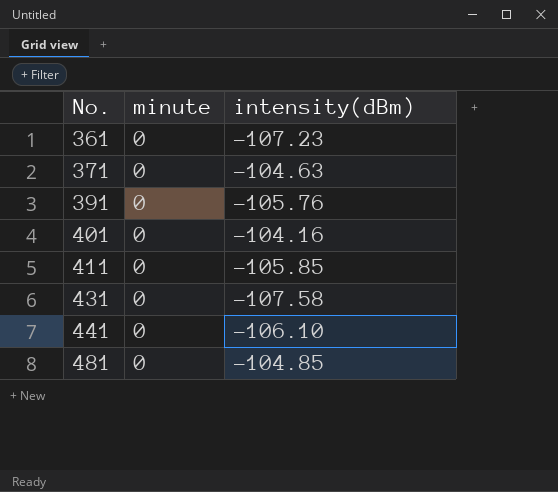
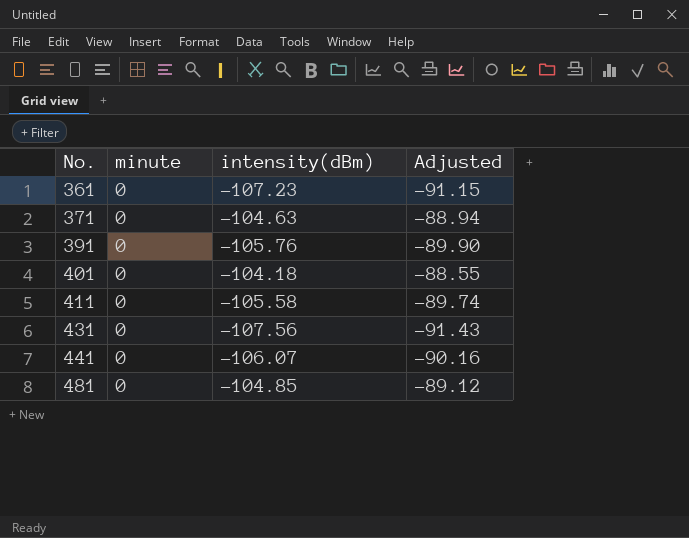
column Adjusted | formula: none -> [intensity(dBm)] * 0.85
401 | intensity(dBm): -104.16 -> -104.18
411 | intensity(dBm): -105.85 -> -105.58
431 | intensity(dBm): -107.58 -> -107.56
441 | intensity(dBm): -106.10 -> -106.07

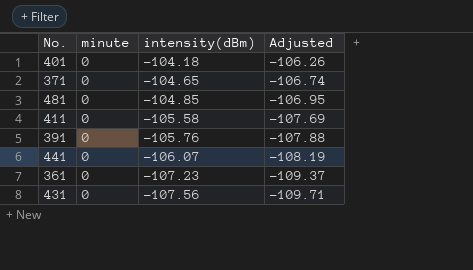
row order: No. ascending -> intensity(dBm) descending
column Adjusted | formula: [intensity(dBm)] * 0.85 -> [intensity(dBm)] * 1.02
371 | intensity(dBm): -104.63 -> -104.65

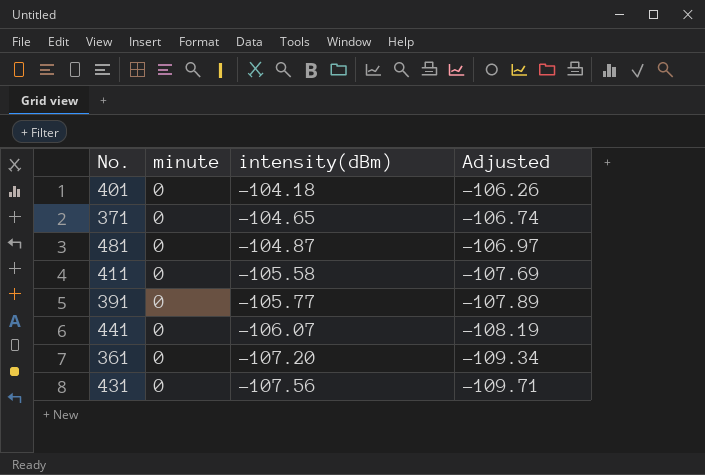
481 | intensity(dBm): -104.85 -> -104.87
481 | Adjusted: -106.95 -> -106.97
391 | intensity(dBm): -105.76 -> -105.77
391 | Adjusted: -107.88 -> -107.89
361 | intensity(dBm): -107.23 -> -107.20
361 | Adjusted: -109.37 -> -109.34

